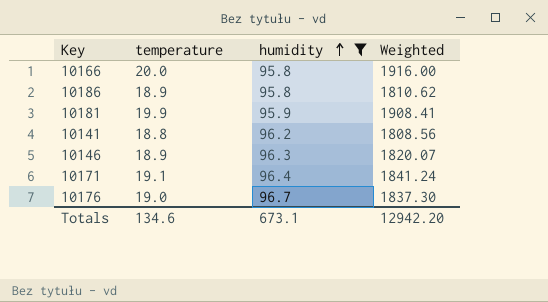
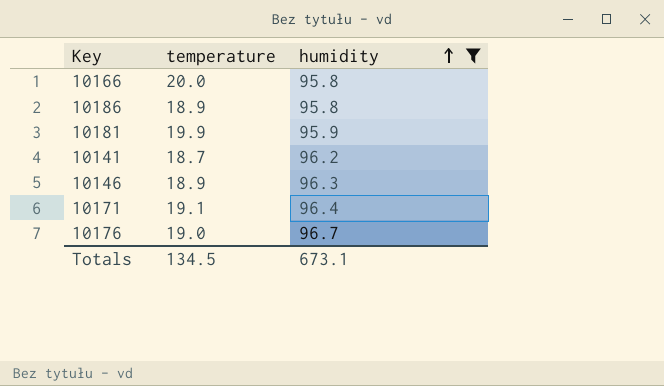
column Weighted | formula: [temperature] * [humidity] -> none
10141 | temperature: 18.8 -> 18.7
Totals | temperature: 134.6 -> 134.5

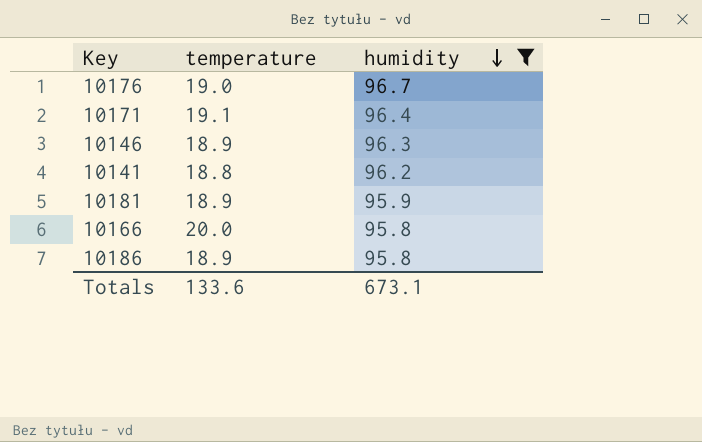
row order: humidity ascending -> humidity descending
10141 | temperature: 18.7 -> 18.8
10181 | temperature: 19.9 -> 18.9
Totals | temperature: 134.5 -> 133.6

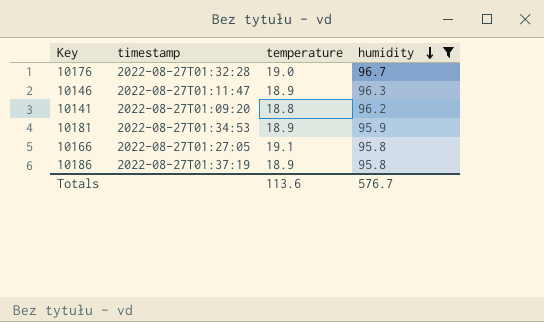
column timestamp | position: none -> 2
row 10171: 19.1 | 96.4 -> none
10166 | temperature: 20.0 -> 19.1
Totals | temperature: 133.6 -> 113.6
Totals | humidity: 673.1 -> 576.7

